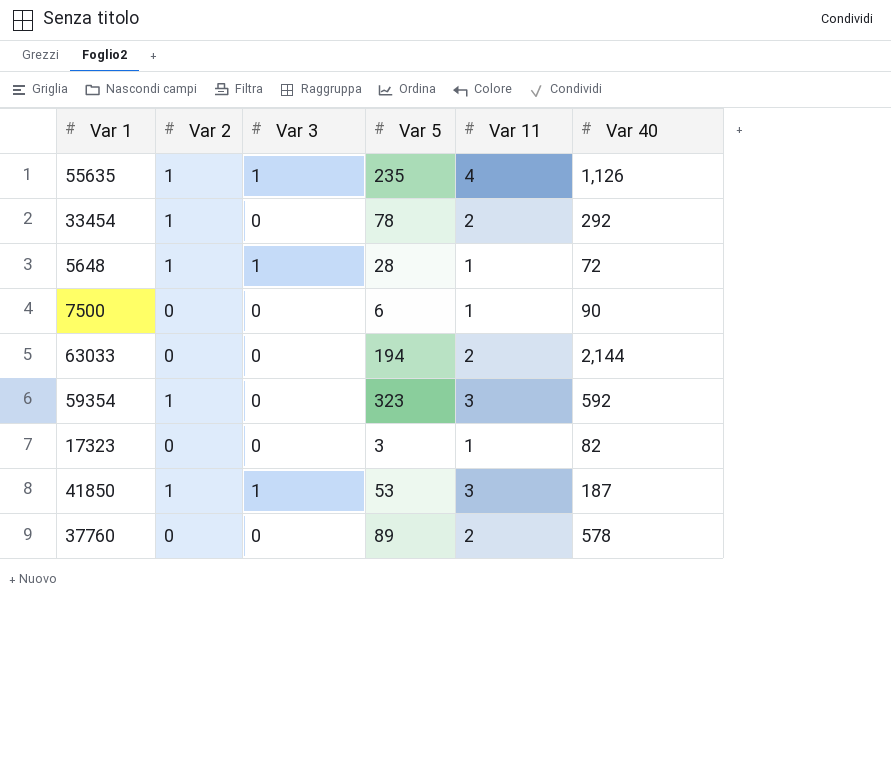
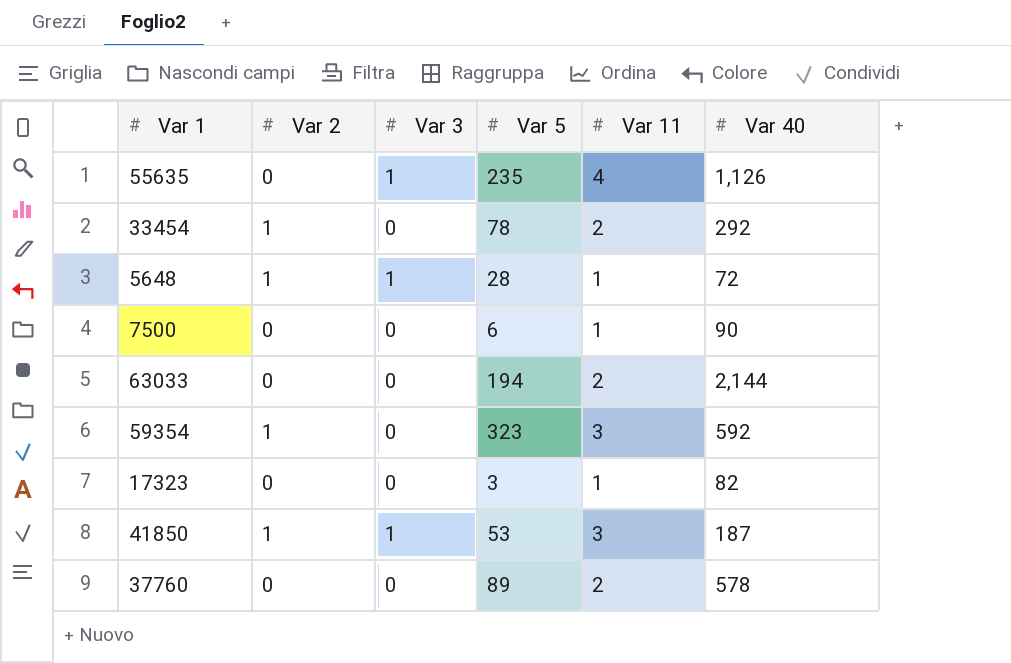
55635 | Var 2: 1 -> 0

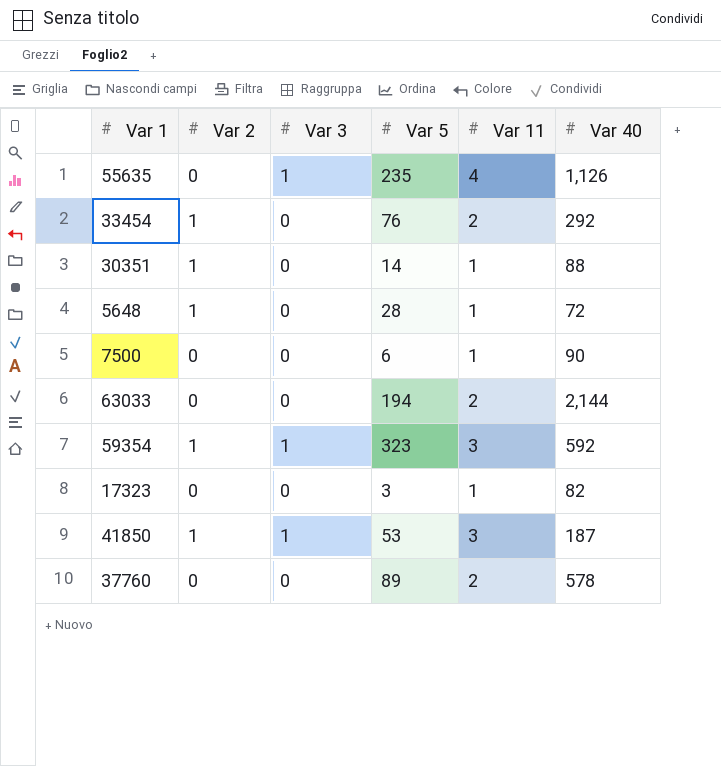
33454 | Var 5: 78 -> 76
row 30351: none -> 1 | 0 | 14 | 1 | 88
5648 | Var 3: 1 -> 0
59354 | Var 3: 0 -> 1

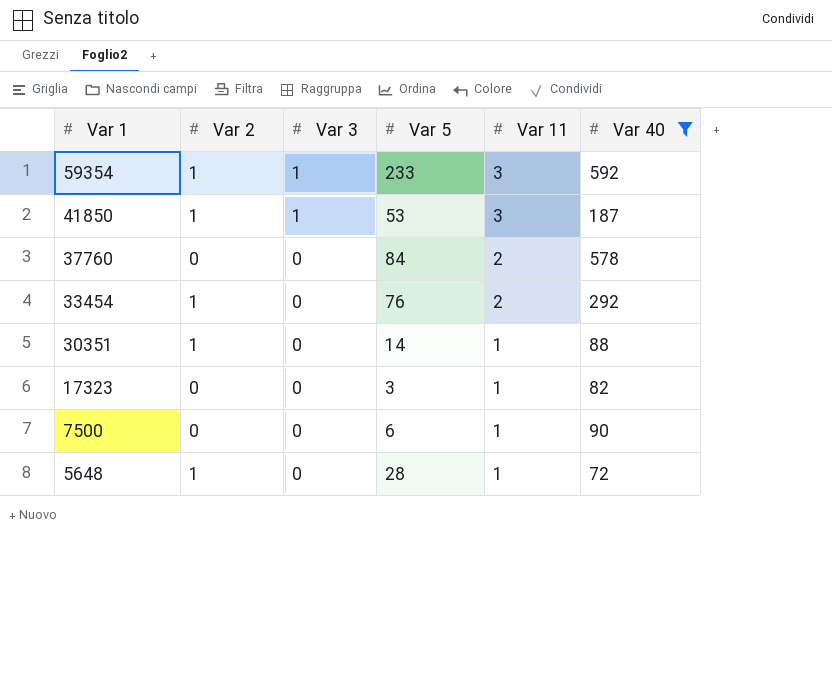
filter: none -> Var 40 <= 592
row order: none -> Var 1 descending
59354 | Var 5: 323 -> 233
37760 | Var 5: 89 -> 84

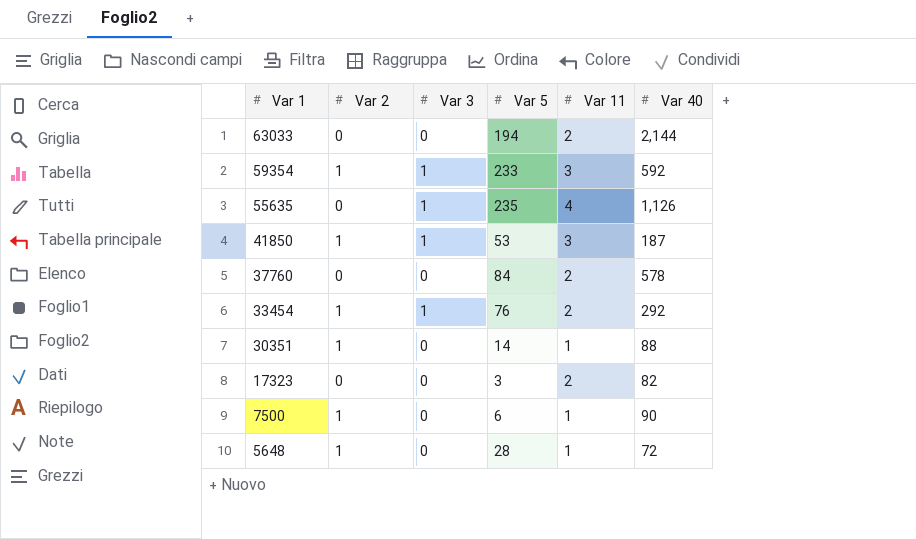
filter: Var 40 <= 592 -> none
33454 | Var 3: 0 -> 1
17323 | Var 11: 1 -> 2
7500 | Var 2: 0 -> 1

